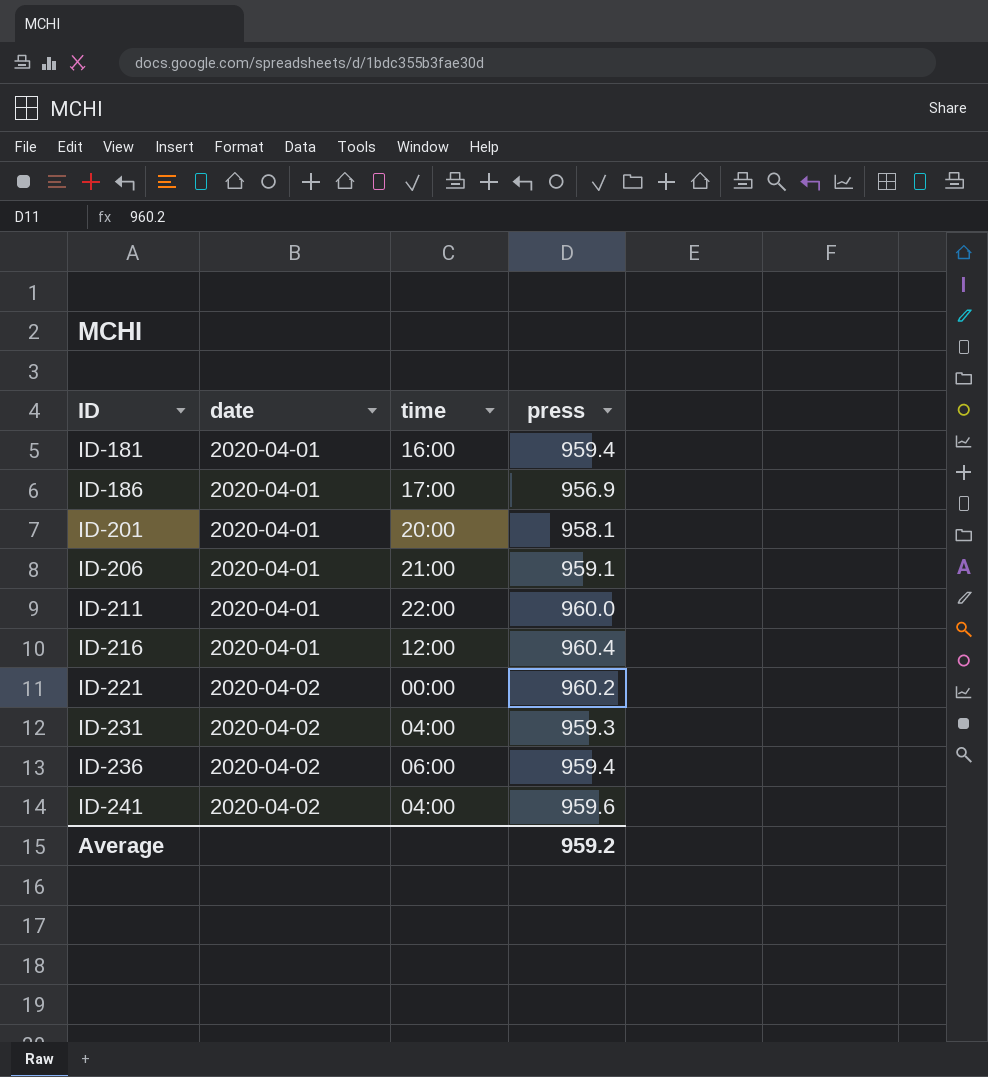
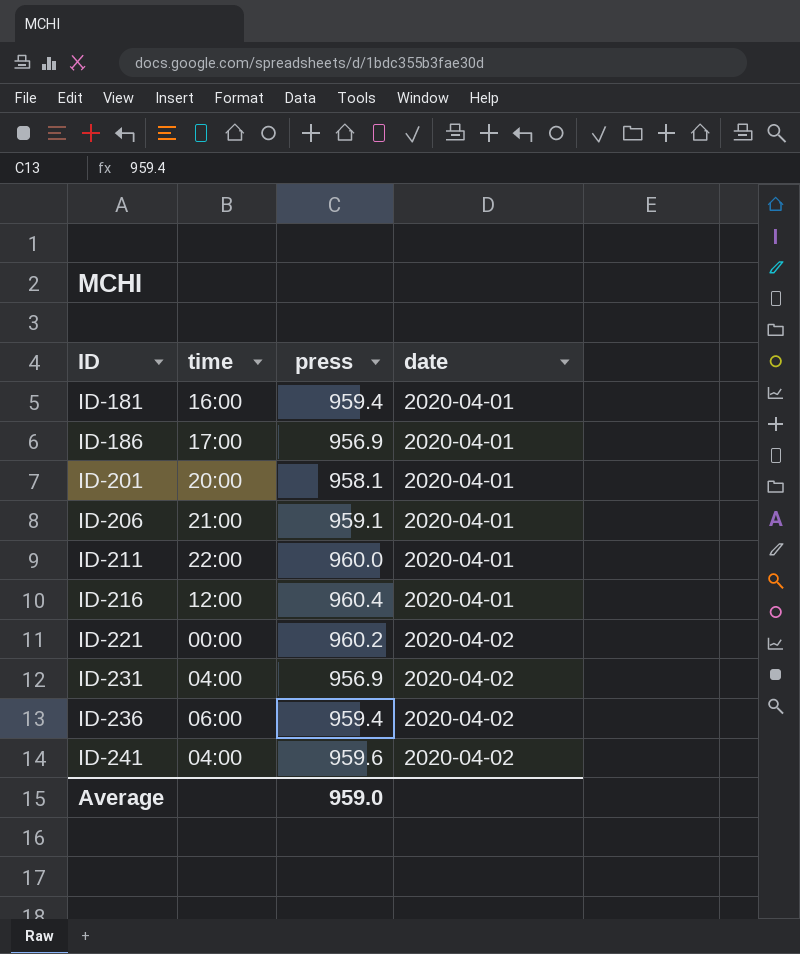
column date | position: 2 -> 4
ID-231 | press: 959.3 -> 956.9
Average | press: 959.2 -> 959.0

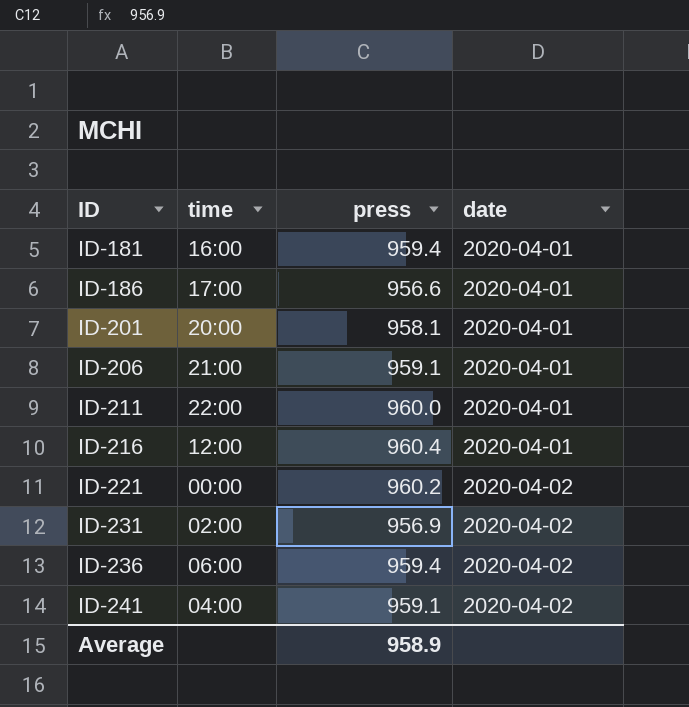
ID-186 | press: 956.9 -> 956.6
ID-231 | time: 04:00 -> 02:00
ID-241 | press: 959.6 -> 959.1
Average | press: 959.0 -> 958.9

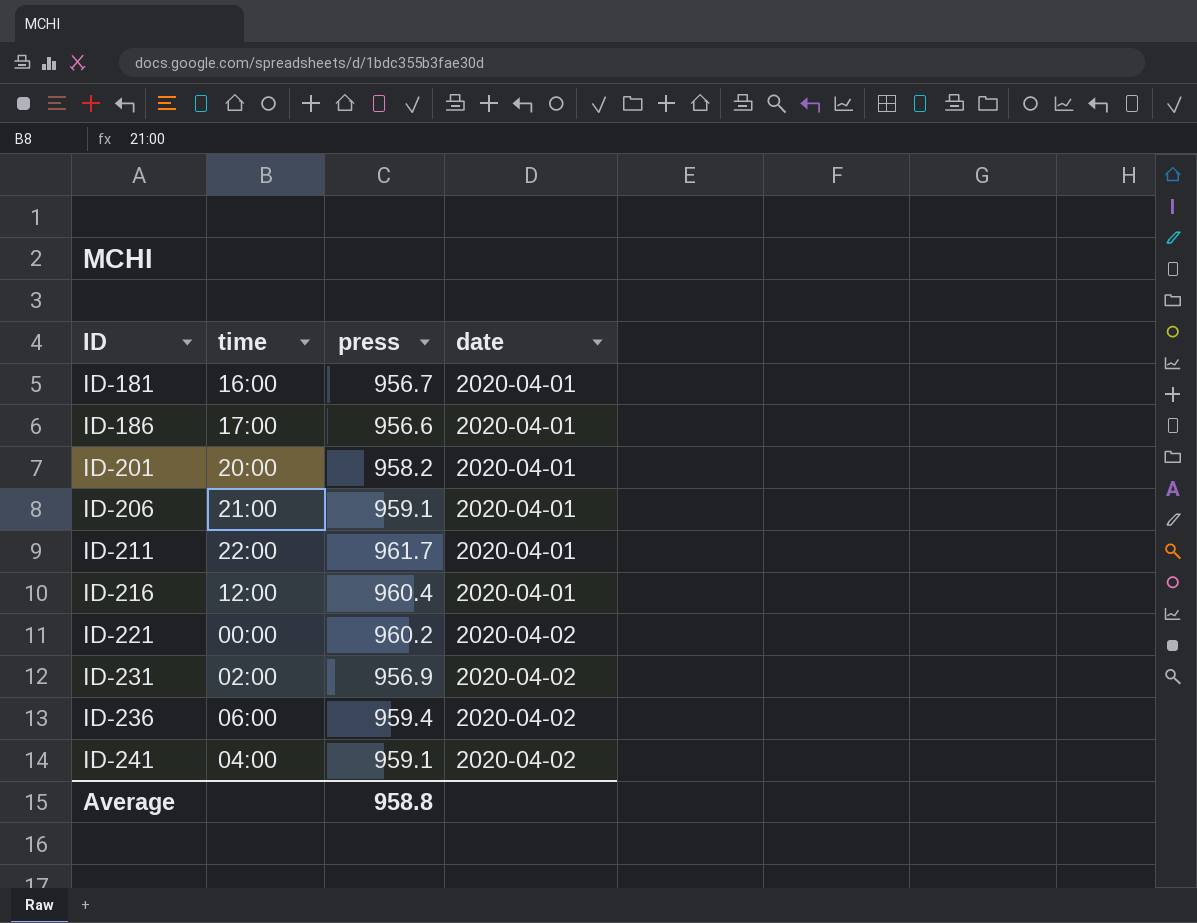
ID-181 | press: 959.4 -> 956.7
ID-201 | press: 958.1 -> 958.2
ID-211 | press: 960.0 -> 961.7
Average | press: 958.9 -> 958.8

